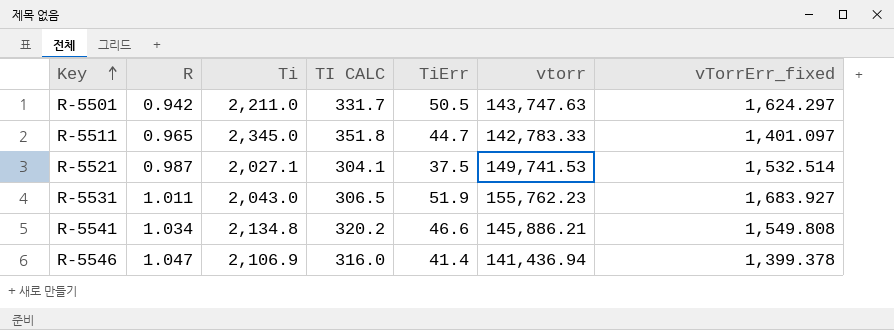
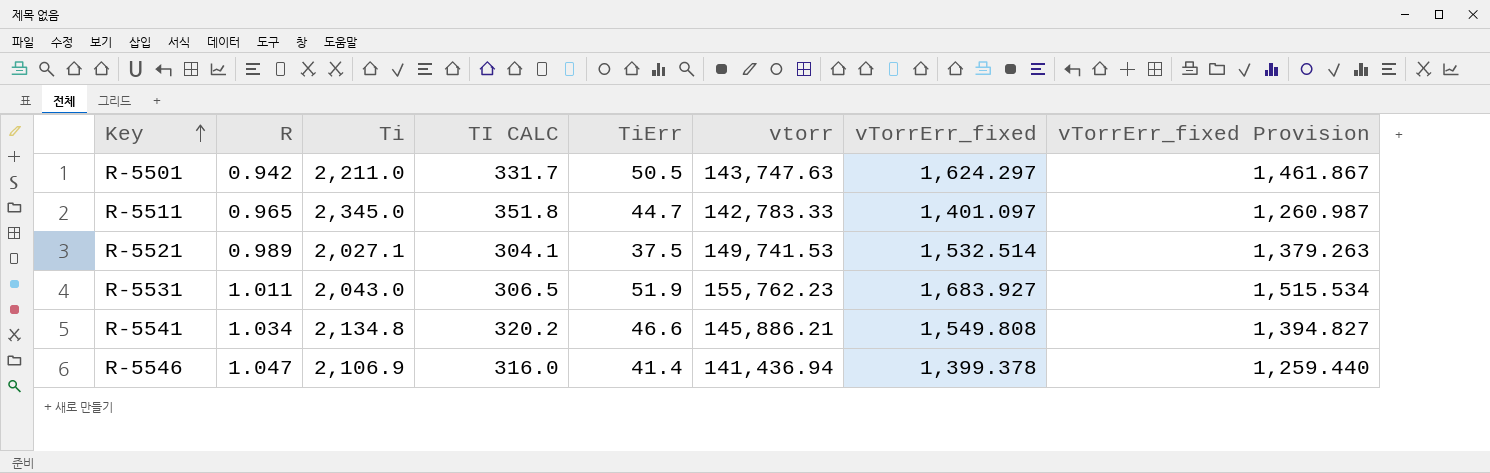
column vTorrErr_fixed Provision | formula: none -> [vTorrErr_fixed] * 0.9
R-5521 | R: 0.987 -> 0.989

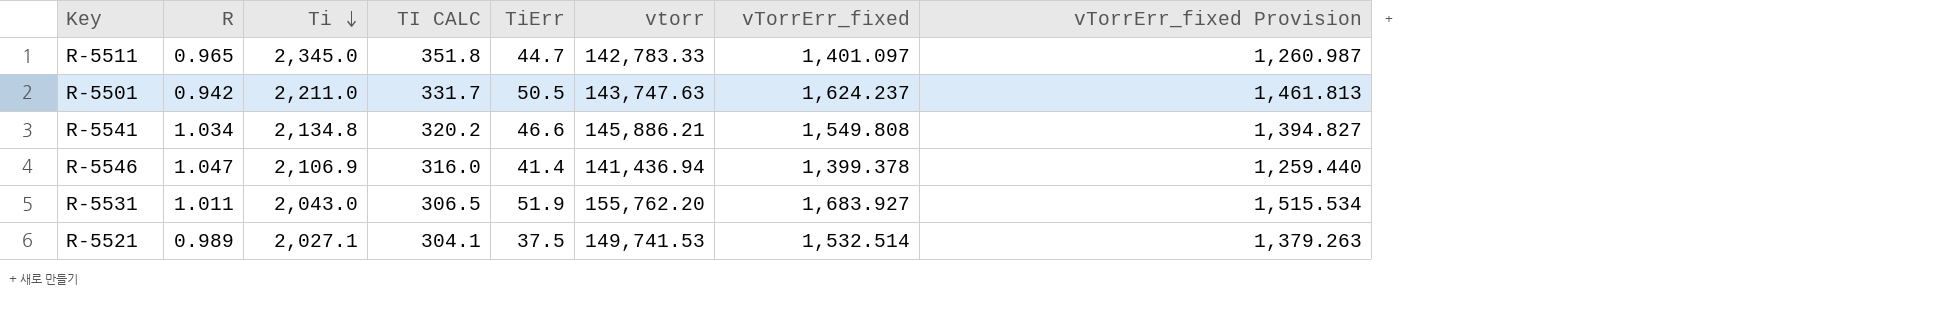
row order: Key ascending -> Ti descending
R-5501 | vTorrErr_fixed: 1,624.297 -> 1,624.237
R-5501 | vTorrErr_fixed Provision: 1,461.867 -> 1,461.813
R-5531 | vtorr: 155,762.23 -> 155,762.20

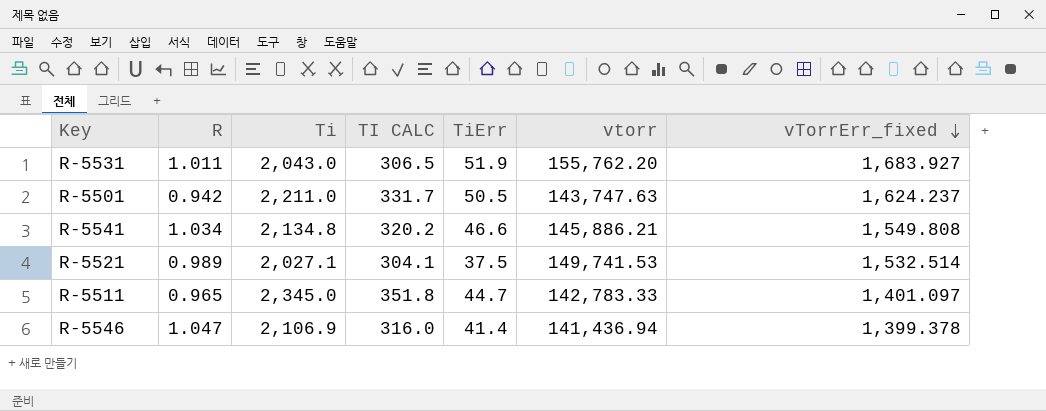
row order: Ti descending -> vTorrErr_fixed descending
column vTorrErr_fixed Provision | formula: [vTorrErr_fixed] * 0.9 -> none

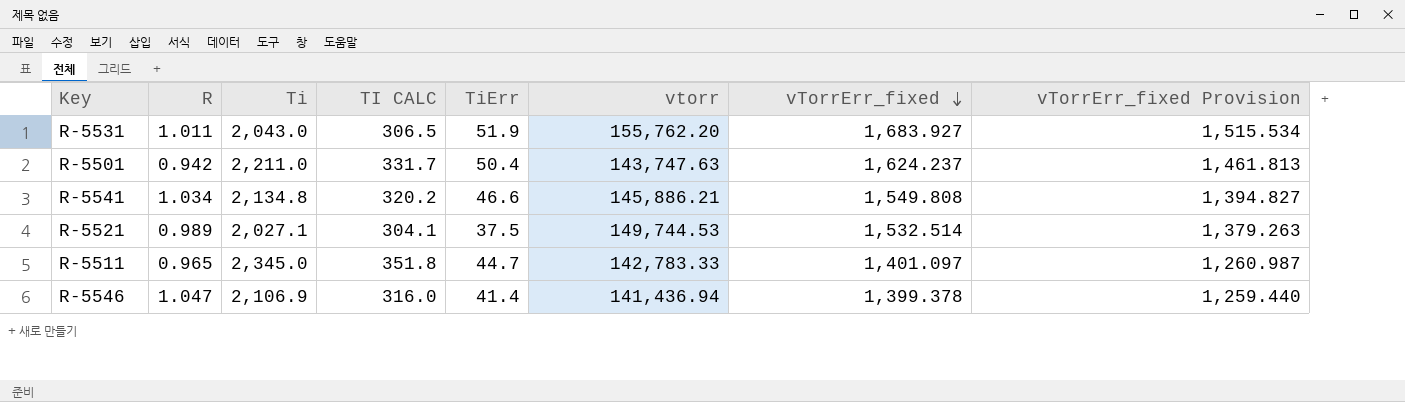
column vTorrErr_fixed Provision | formula: none -> [vTorrErr_fixed] * 0.9
R-5501 | TiErr: 50.5 -> 50.4
R-5521 | vtorr: 149,741.53 -> 149,744.53

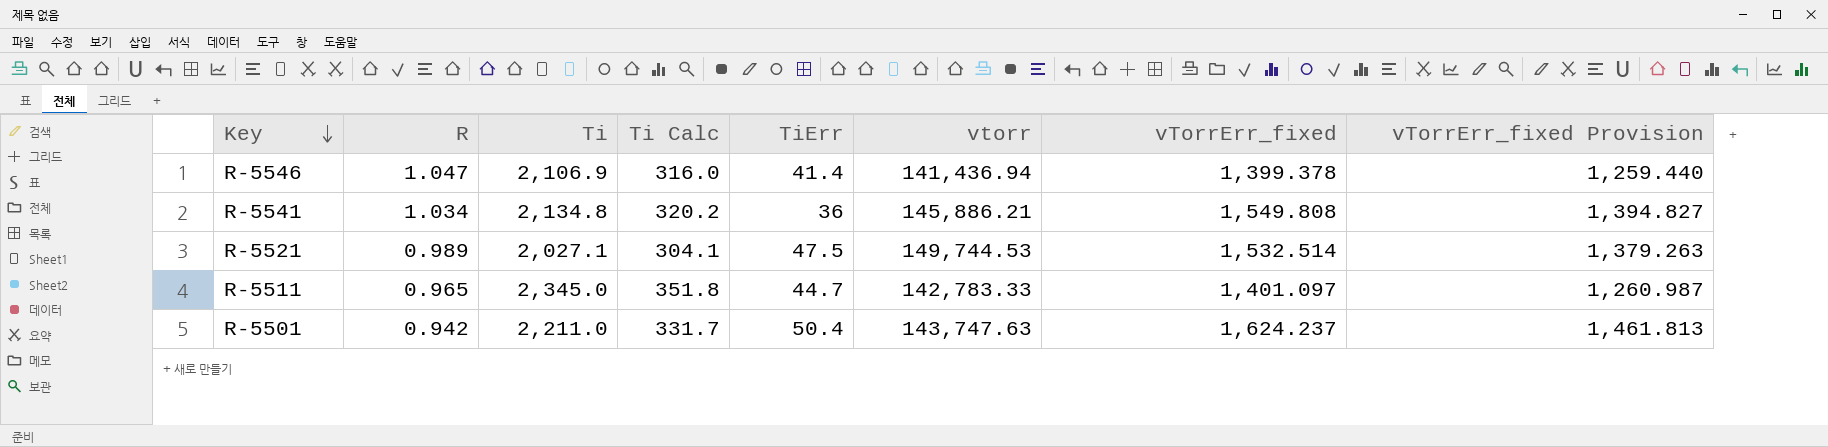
row order: vTorrErr_fixed descending -> Key descending
column name: TI CALC -> Ti Calc
row R-5531: 1.011 | 2,043.0 | 306.5 | 51.9 | 155,762.20 | 1,683.927 | 1,515.534 -> none
R-5541 | TiErr: 46.6 -> 36
R-5521 | TiErr: 37.5 -> 47.5

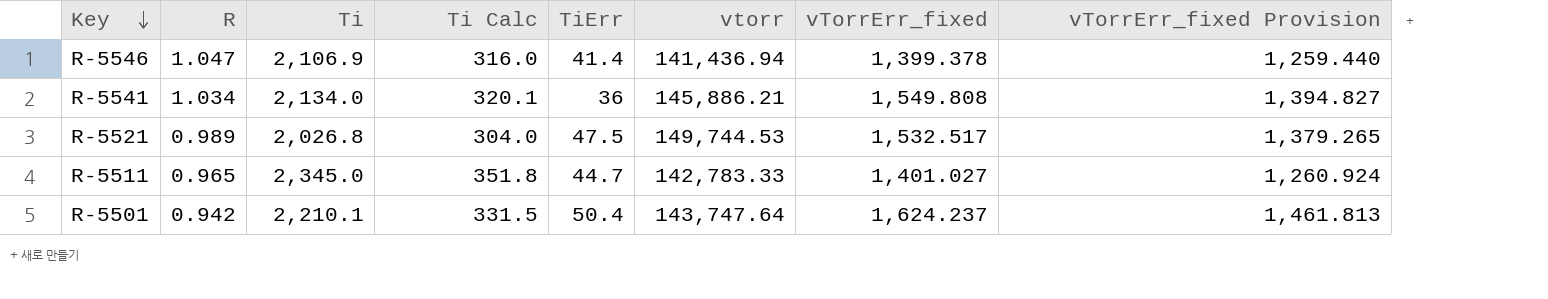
R-5541 | Ti: 2,134.8 -> 2,134.0
R-5541 | Ti Calc: 320.2 -> 320.1
R-5521 | Ti: 2,027.1 -> 2,026.8
R-5521 | Ti Calc: 304.1 -> 304.0
R-5521 | vTorrErr_fixed: 1,532.514 -> 1,532.517
R-5521 | vTorrErr_fixed Provision: 1,379.263 -> 1,379.265
R-5511 | vTorrErr_fixed: 1,401.097 -> 1,401.027
R-5511 | vTorrErr_fixed Provision: 1,260.987 -> 1,260.924
R-5501 | Ti: 2,211.0 -> 2,210.1
R-5501 | Ti Calc: 331.7 -> 331.5
R-5501 | vtorr: 143,747.63 -> 143,747.64

